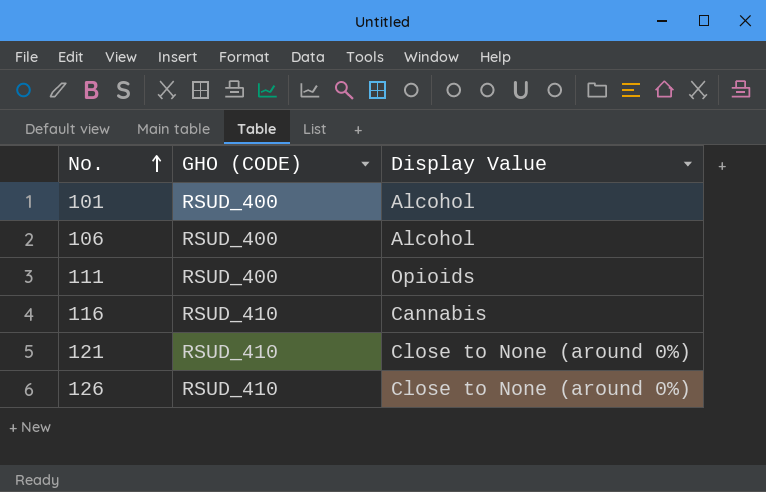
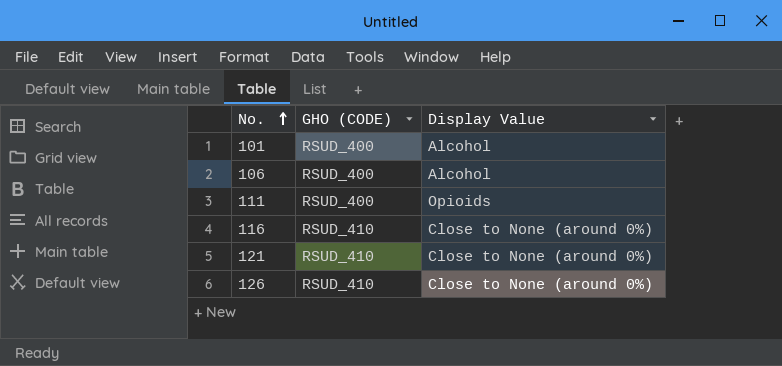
116 | Display Value: Cannabis -> Close to None (around 0%)

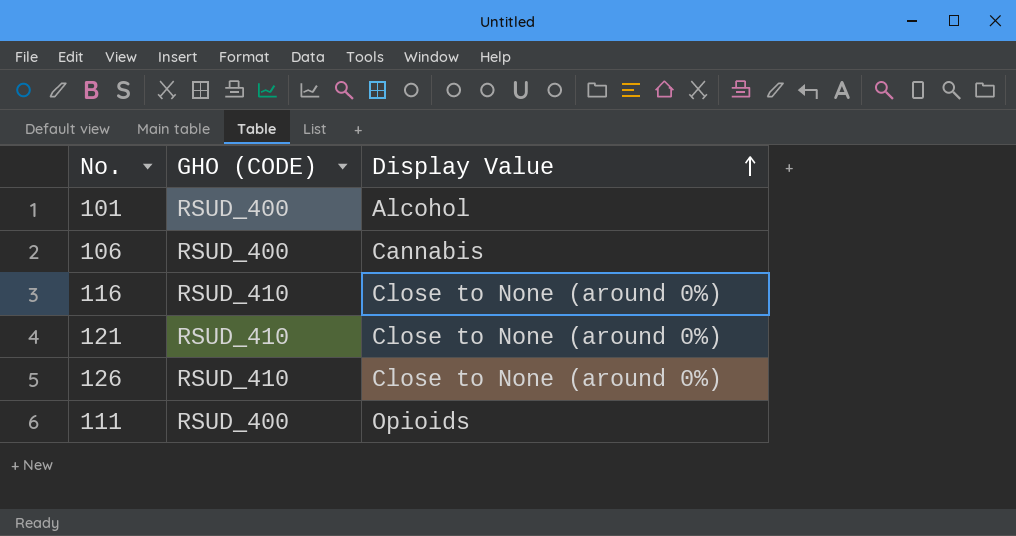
row order: No. ascending -> Display Value ascending
106 | Display Value: Alcohol -> Cannabis

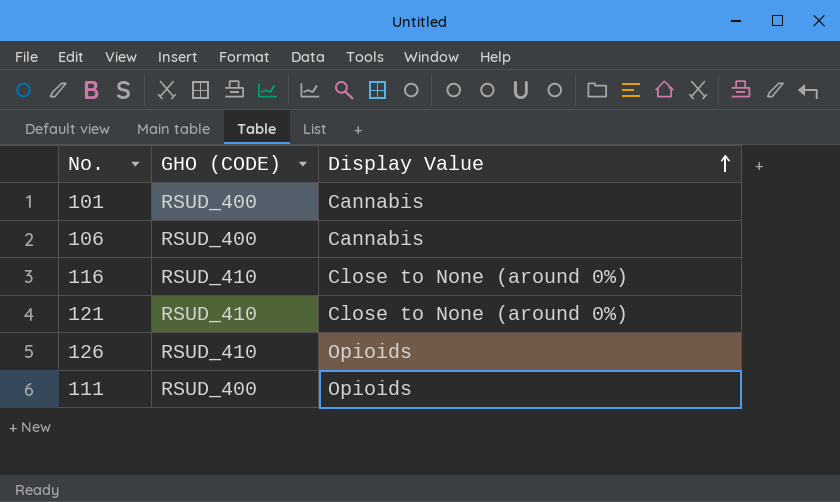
101 | Display Value: Alcohol -> Cannabis
126 | Display Value: Close to None (around 0%) -> Opioids

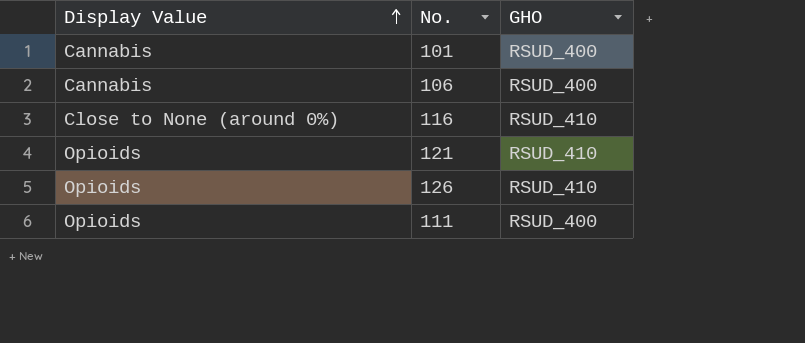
column Display Value | position: 3 -> 1
column name: GHO (CODE) -> GHO
121 | Display Value: Close to None (around 0%) -> Opioids

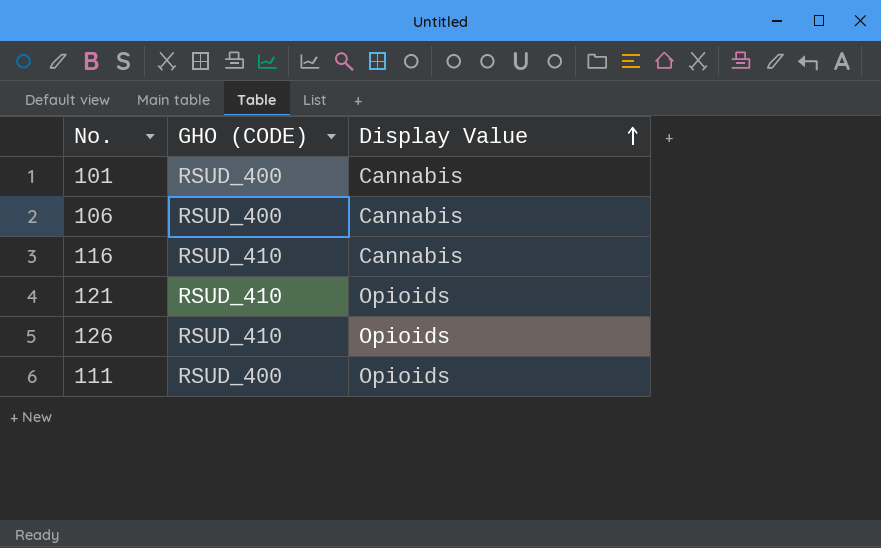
column name: GHO -> GHO (CODE)
column Display Value | position: 1 -> 3
116 | Display Value: Close to None (around 0%) -> Cannabis

